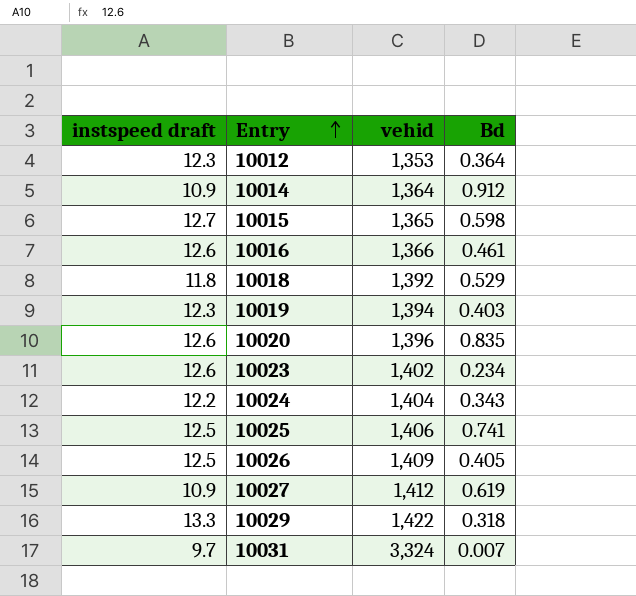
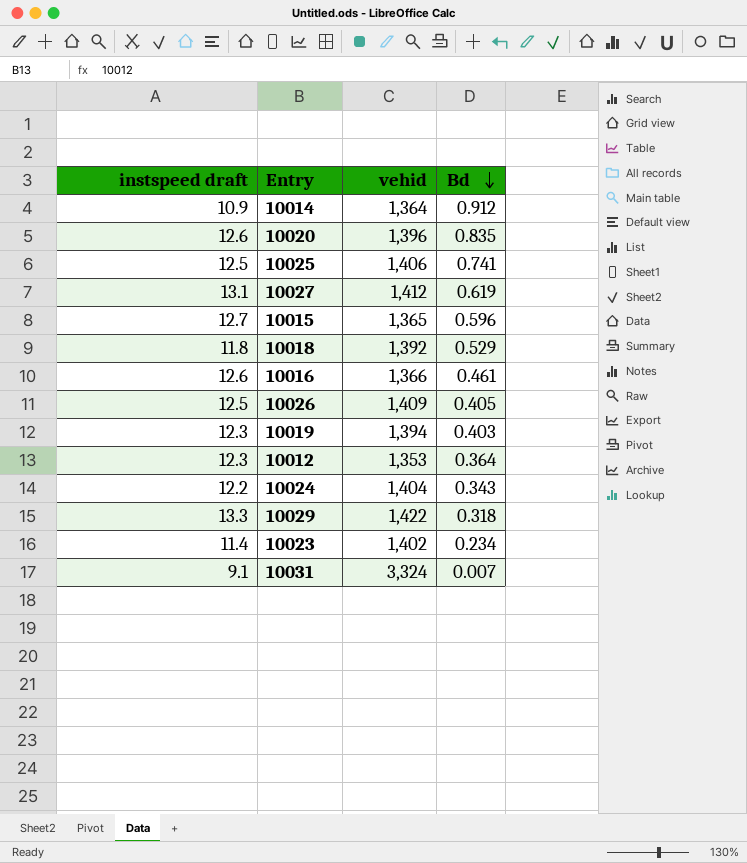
row order: Entry ascending -> Bd descending
10027 | instspeed draft: 10.9 -> 13.1
10015 | Bd: 0.598 -> 0.596
10023 | instspeed draft: 12.6 -> 11.4
10031 | instspeed draft: 9.7 -> 9.1

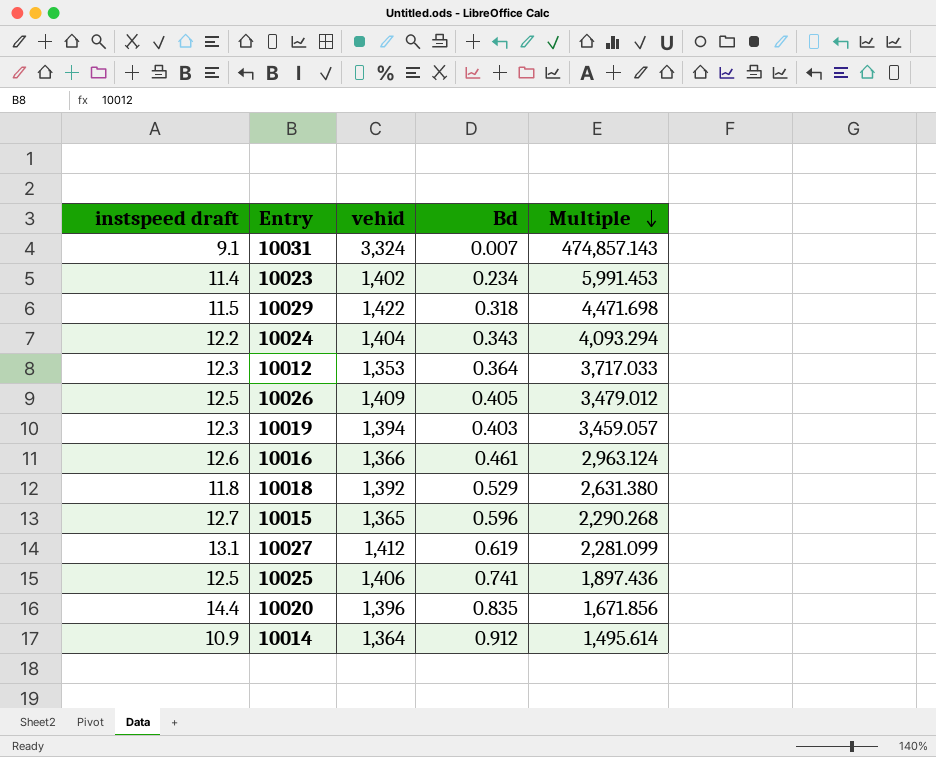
row order: Bd descending -> Multiple descending
column Multiple | formula: none -> [vehid] / [Bd]
10029 | instspeed draft: 13.3 -> 11.5
10020 | instspeed draft: 12.6 -> 14.4

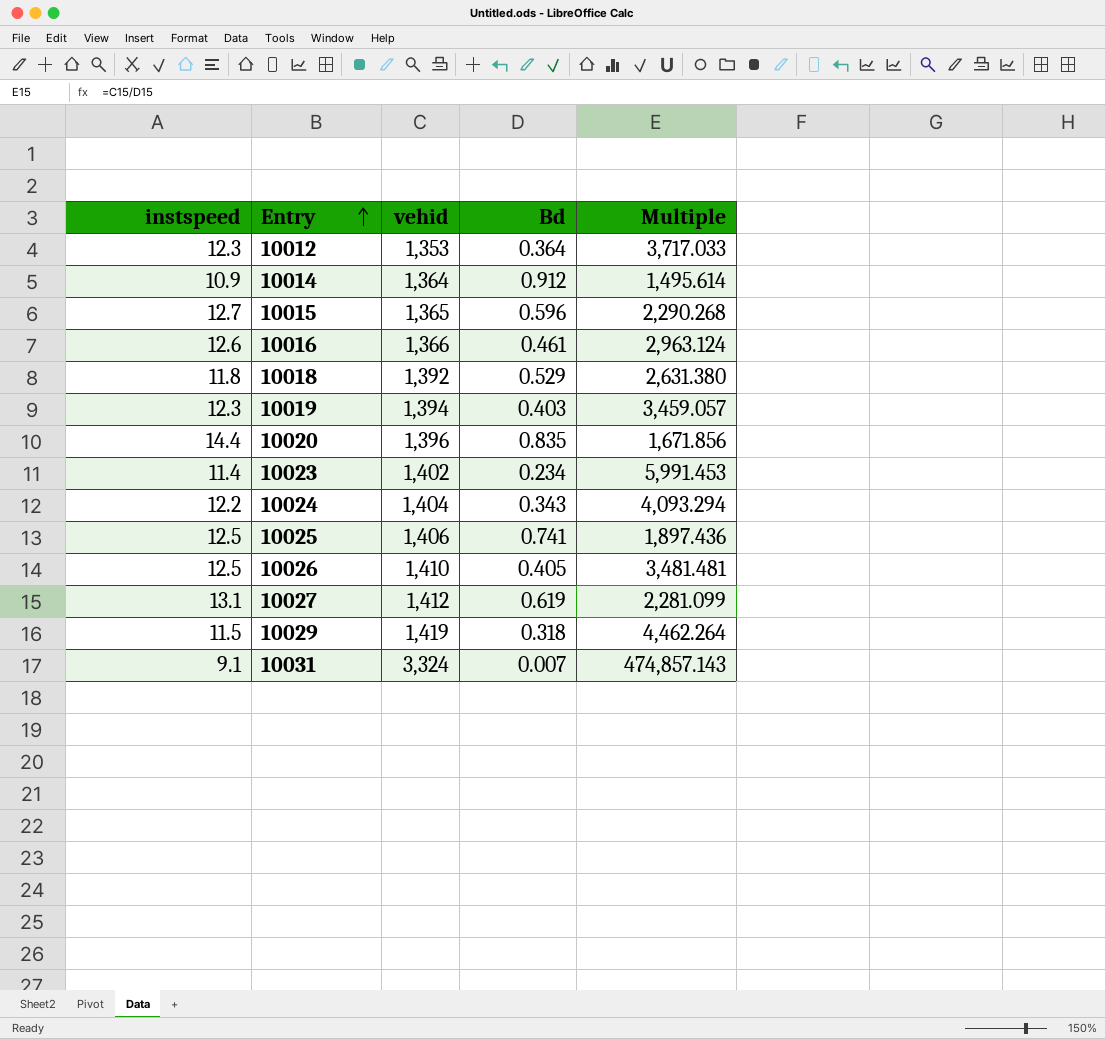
row order: Multiple descending -> Entry ascending
column name: instspeed draft -> instspeed
10026 | vehid: 1,409 -> 1,410
10026 | Multiple: 3,479.012 -> 3,481.481
10029 | vehid: 1,422 -> 1,419
10029 | Multiple: 4,471.698 -> 4,462.264

